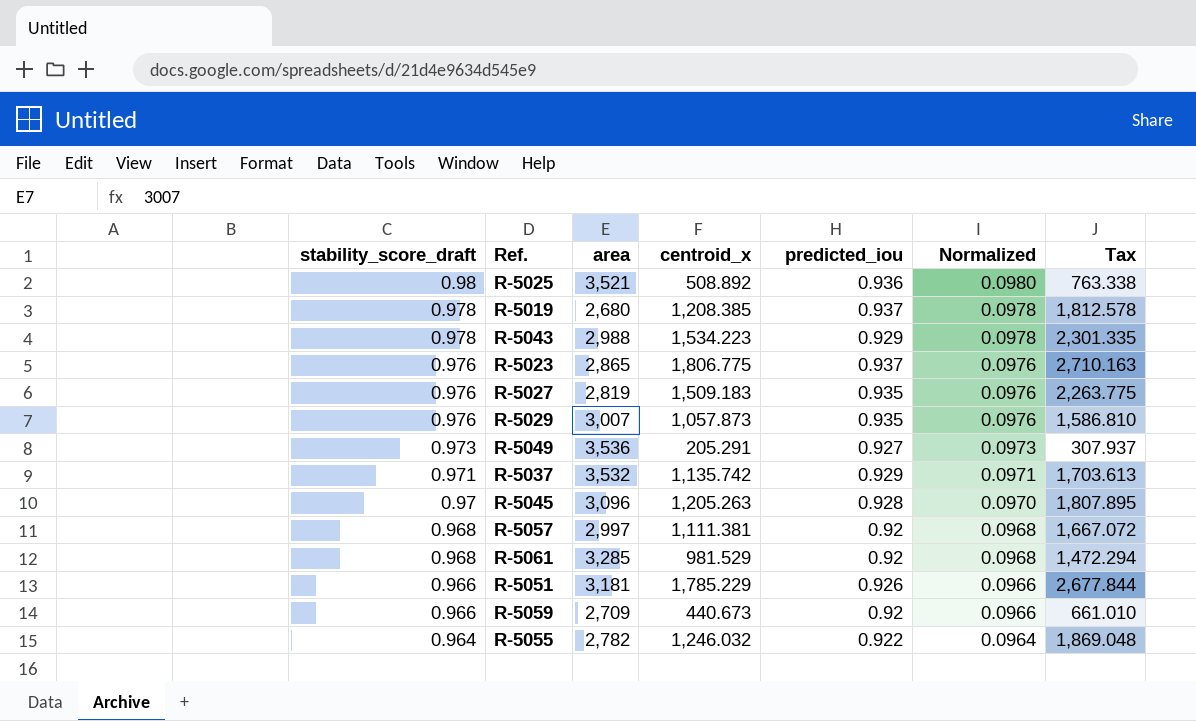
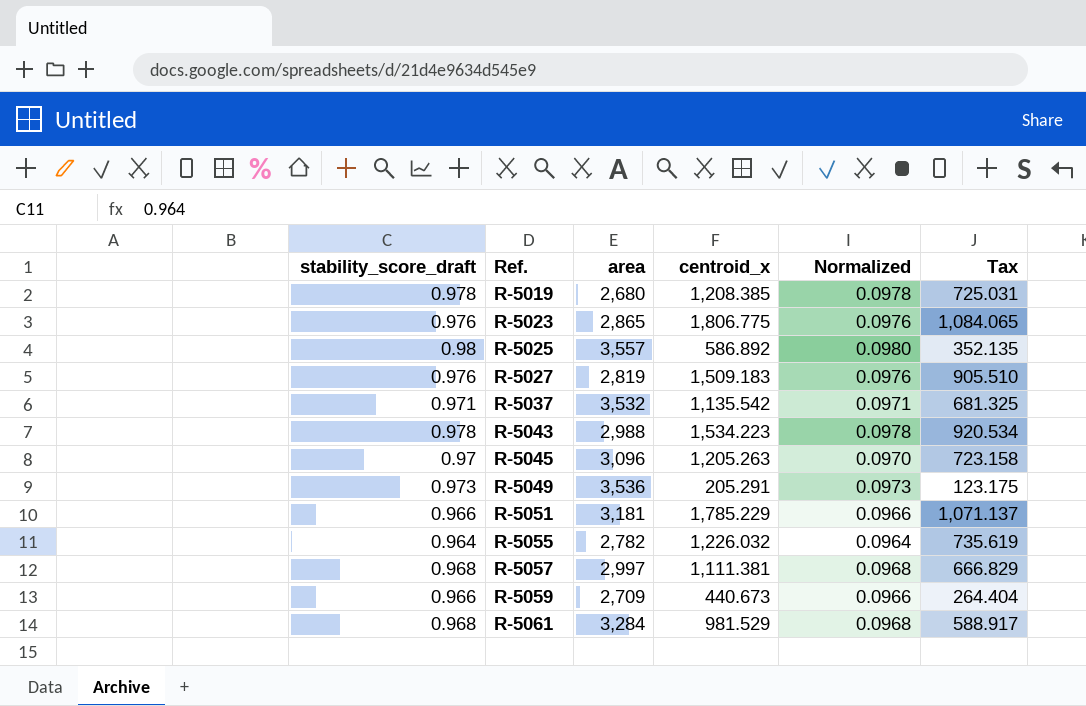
row order: stability_score_draft descending -> Ref. ascending
column predicted_iou | position: 5 -> none
column Tax | formula: [centroid_x] * 1.5 -> [centroid_x] * 0.6
row R-5029: 0.976 | 3,007 | 1,057.873 | 0.935 | 0.0976 | 1,586.810 -> none
R-5025 | area: 3,521 -> 3,557
R-5025 | centroid_x: 508.892 -> 586.892
R-5037 | centroid_x: 1,135.742 -> 1,135.542
R-5055 | centroid_x: 1,246.032 -> 1,226.032
R-5061 | area: 3,285 -> 3,284

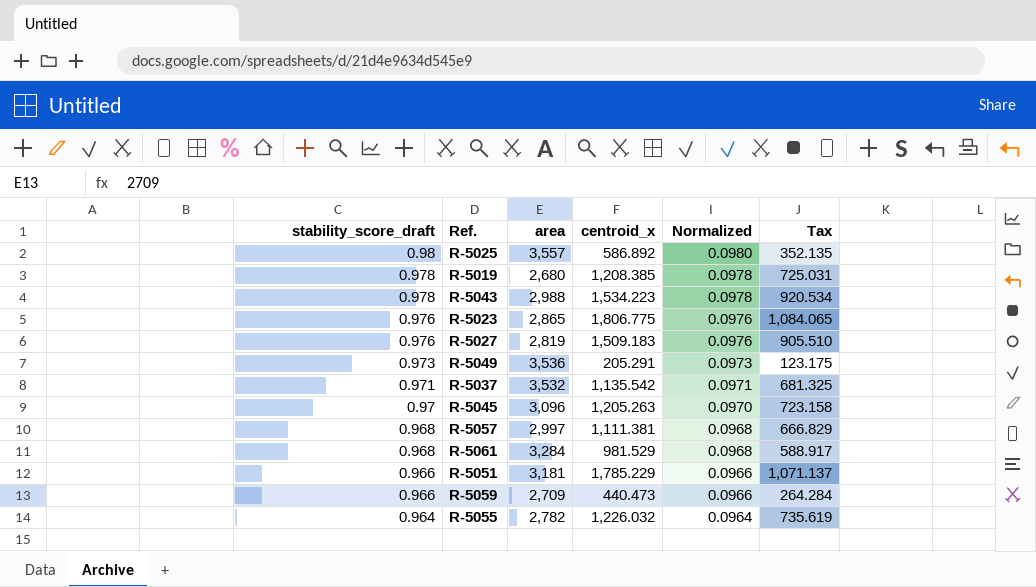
row order: Ref. ascending -> stability_score_draft descending
R-5059 | centroid_x: 440.673 -> 440.473
R-5059 | Tax: 264.404 -> 264.284

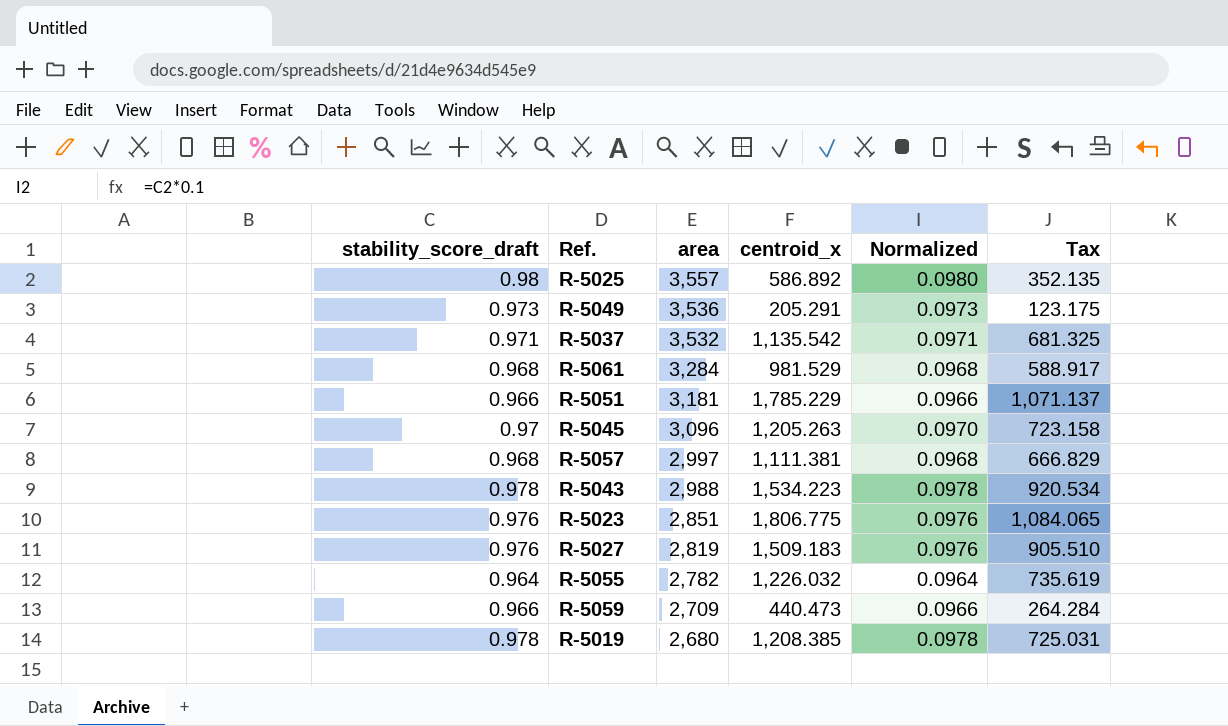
row order: stability_score_draft descending -> area descending
R-5023 | area: 2,865 -> 2,851

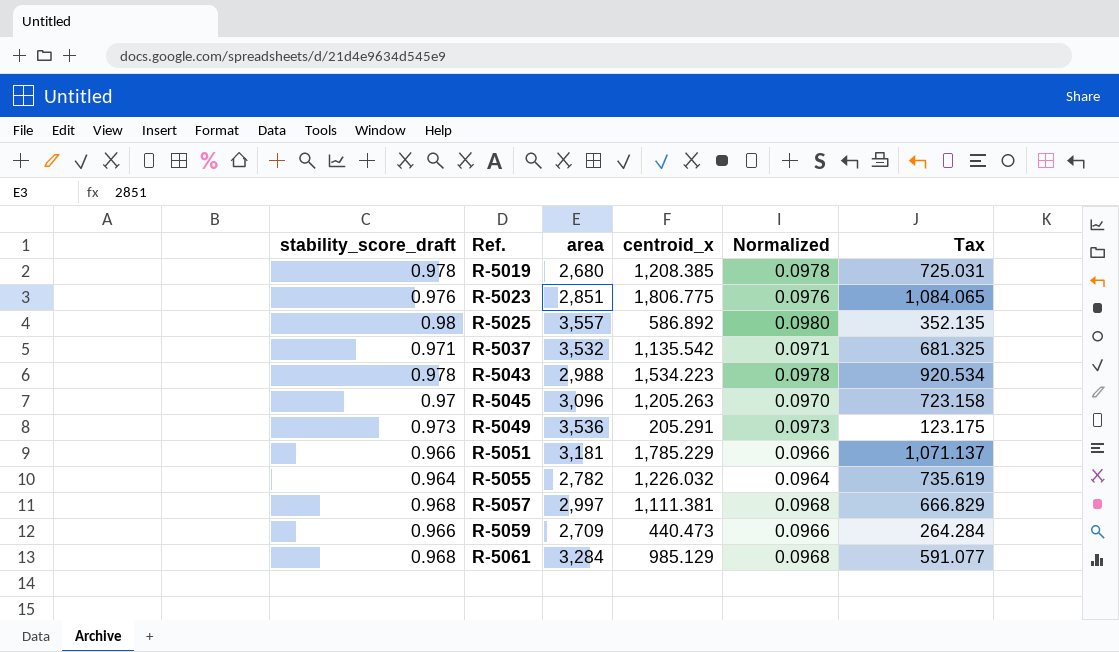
row order: area descending -> Ref. ascending
row R-5027: 0.976 | 2,819 | 1,509.183 | 0.0976 | 905.510 -> none
R-5061 | centroid_x: 981.529 -> 985.129
R-5061 | Tax: 588.917 -> 591.077

